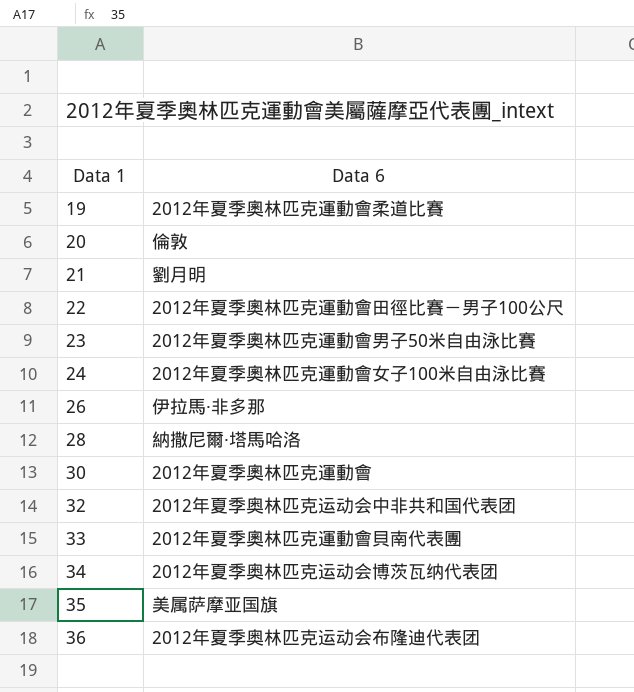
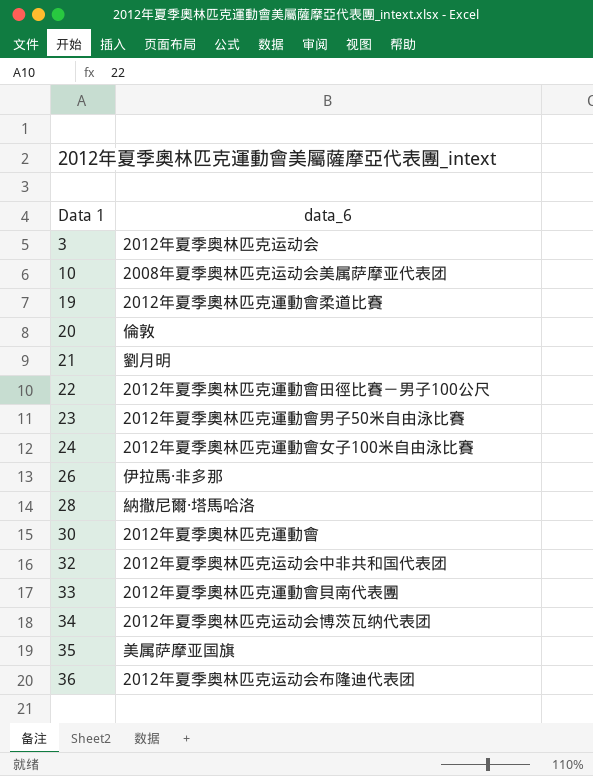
column name: Data 6 -> data_6
row 3: none -> 2012年夏季奥林匹克运动会
row 10: none -> 2008年夏季奥林匹克运动会美属萨摩亚代表团

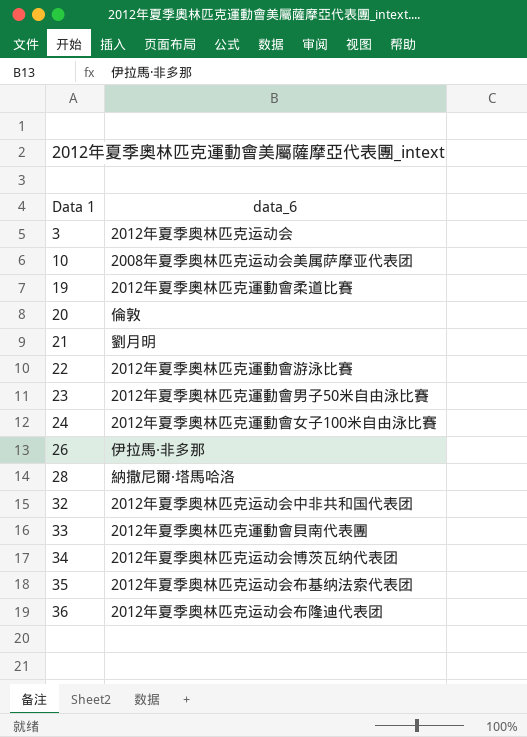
row 30: 2012年夏季奧林匹克運動會 -> none
22 | data_6: 2012年夏季奧林匹克運動會田徑比賽－男子100公尺 -> 2012年夏季奧林匹克運動會游泳比賽
35 | data_6: 美属萨摩亚国旗 -> 2012年夏季奥林匹克运动会布基纳法索代表团

